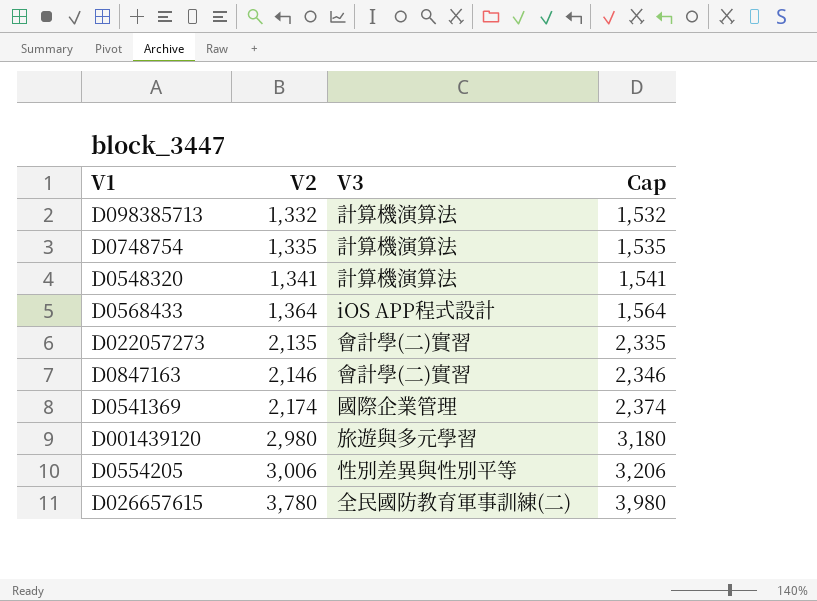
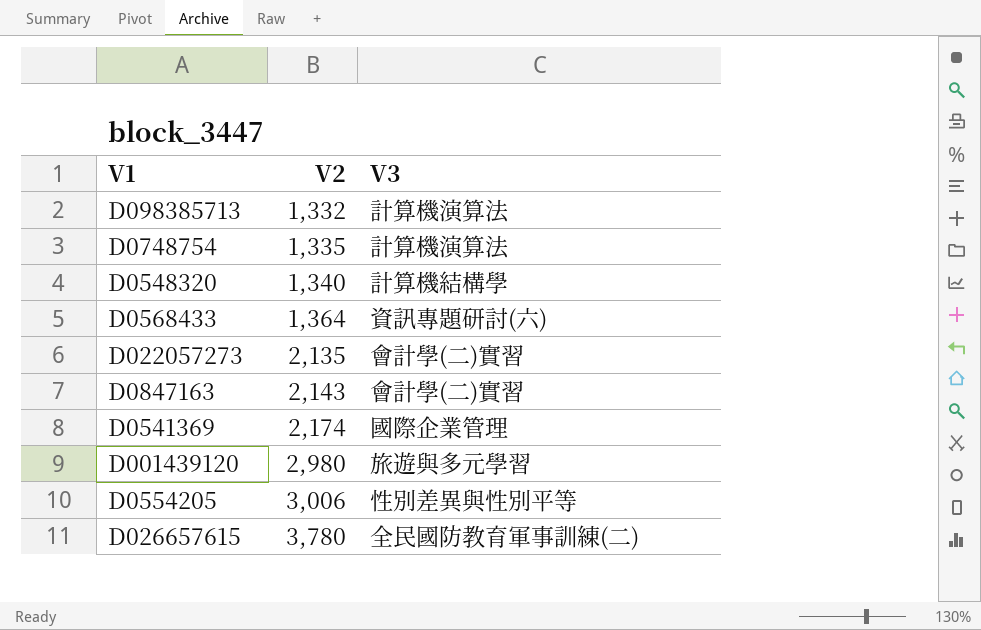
column Cap | formula: [V2] + 200 -> none
D0548320 | V2: 1,341 -> 1,340
D0548320 | V3: 計算機演算法 -> 計算機結構學
D0568433 | V3: iOS APP程式設計 -> 資訊專題研討(六)
D0847163 | V2: 2,146 -> 2,143

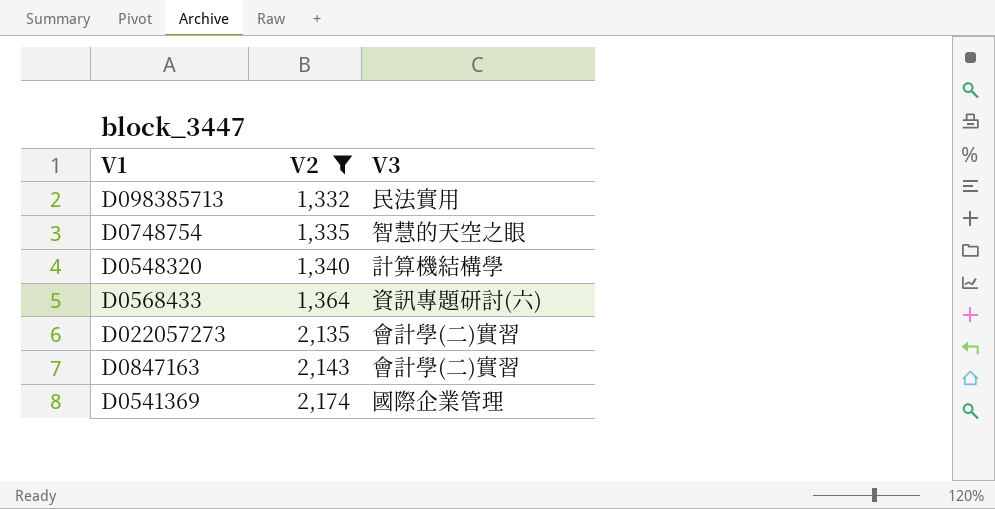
filter: none -> V2 <= 2,174
D098385713 | V3: 計算機演算法 -> 民法實用
D0748754 | V3: 計算機演算法 -> 智慧的天空之眼

